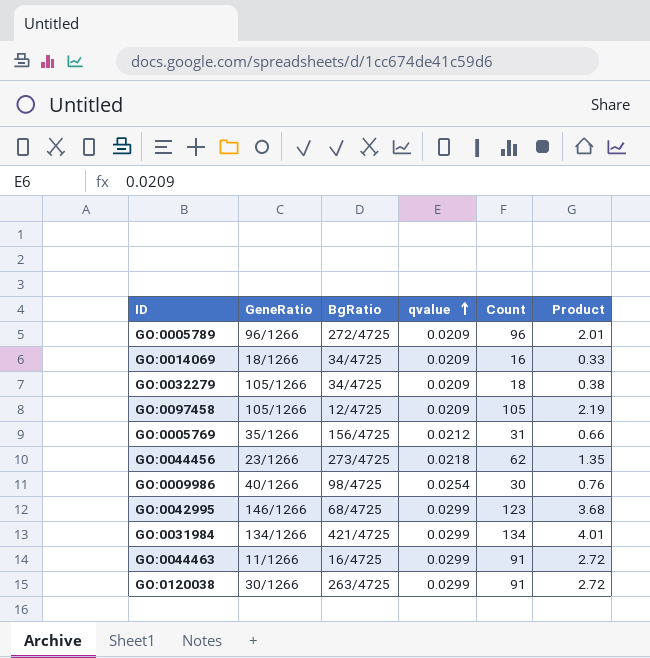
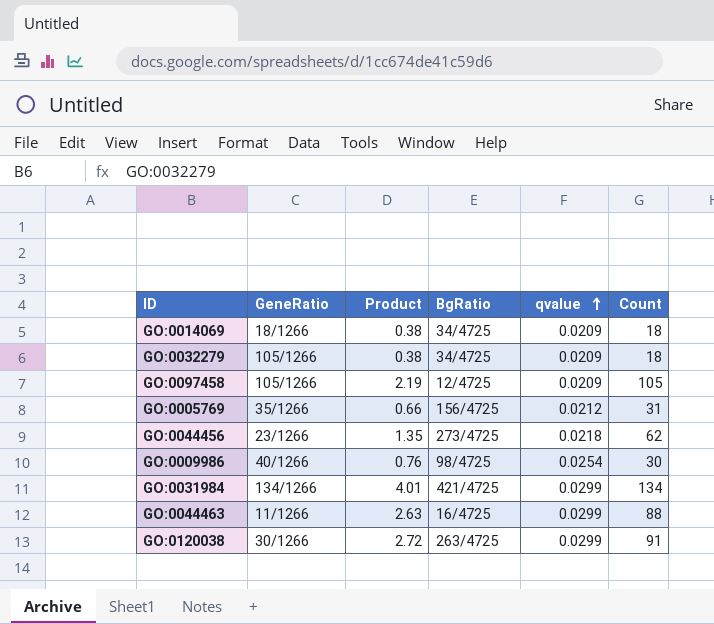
column Product | position: 6 -> 3
row GO:0005789: 96/1266 | 272/4725 | 0.0209 | 96 | 2.01 -> none
row GO:0042995: 146/1266 | 68/4725 | 0.0299 | 123 | 3.68 -> none
GO:0014069 | Product: 0.33 -> 0.38
GO:0014069 | Count: 16 -> 18
GO:0044463 | Product: 2.72 -> 2.63
GO:0044463 | Count: 91 -> 88

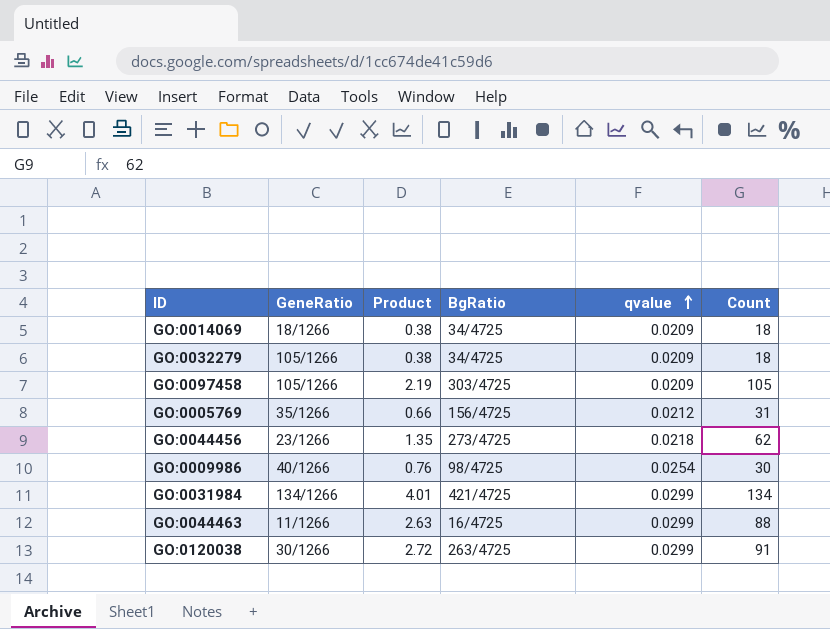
GO:0097458 | BgRatio: 12/4725 -> 303/4725

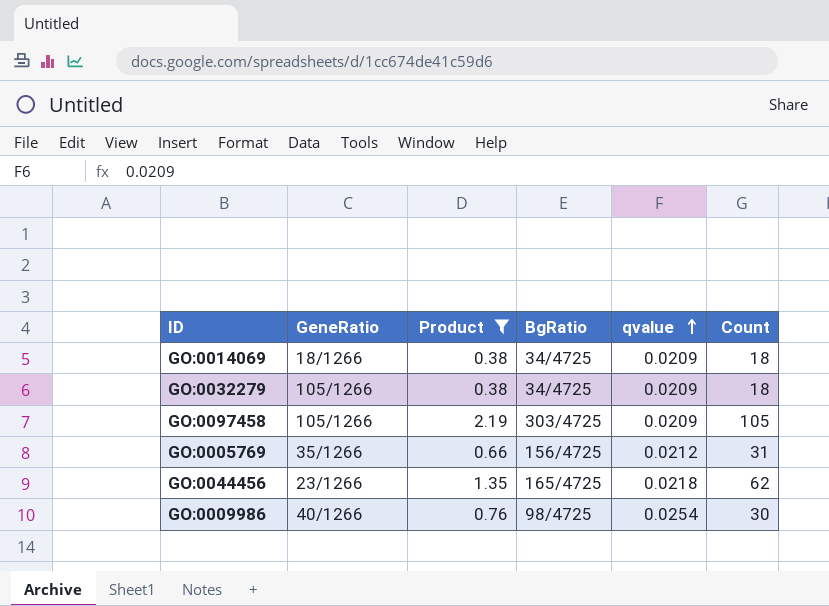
filter: none -> Product <= 2.19
GO:0044456 | BgRatio: 273/4725 -> 165/4725

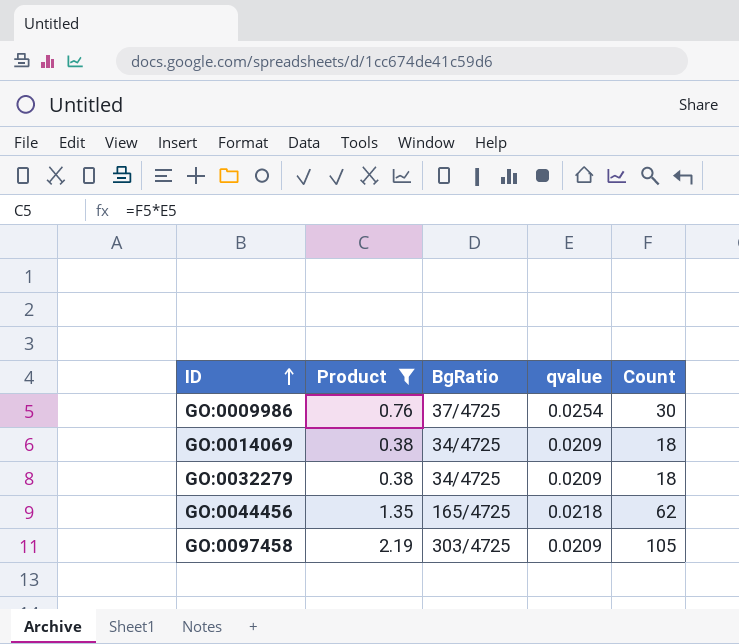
row order: qvalue ascending -> ID ascending
column GeneRatio | position: 2 -> none
row GO:0005769: 35/1266 | 0.66 | 156/4725 | 0.0212 | 31 -> none
GO:0009986 | BgRatio: 98/4725 -> 37/4725

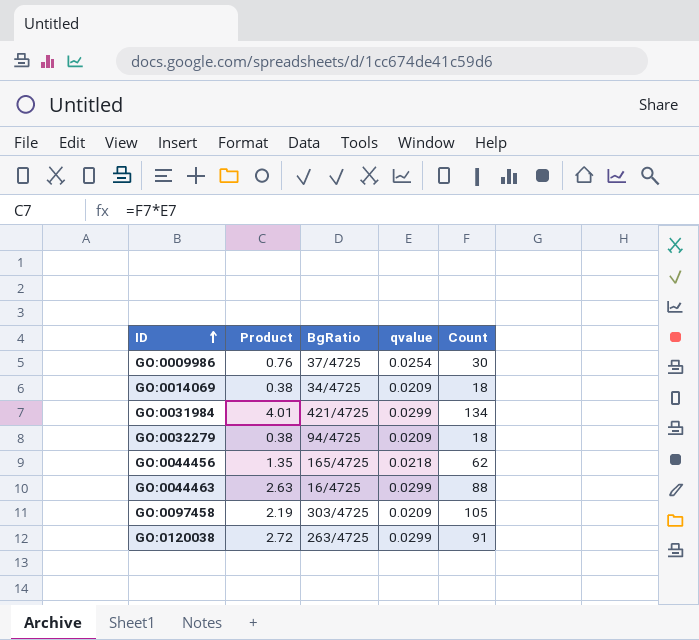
filter: Product <= 2.19 -> none
GO:0032279 | BgRatio: 34/4725 -> 94/4725

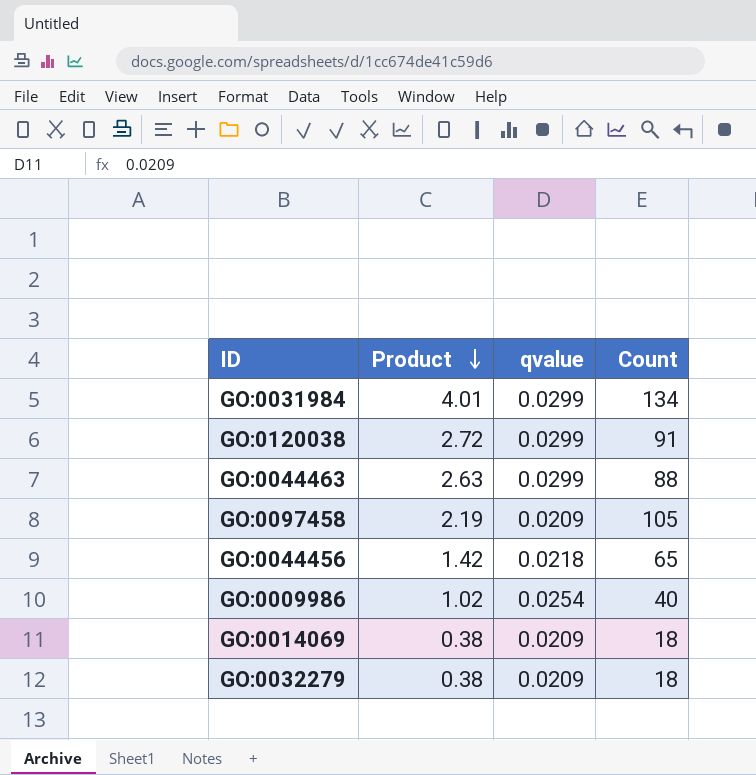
row order: ID ascending -> Product descending
column BgRatio | position: 3 -> none
GO:0044456 | Product: 1.35 -> 1.42
GO:0044456 | Count: 62 -> 65
GO:0009986 | Product: 0.76 -> 1.02
GO:0009986 | Count: 30 -> 40

